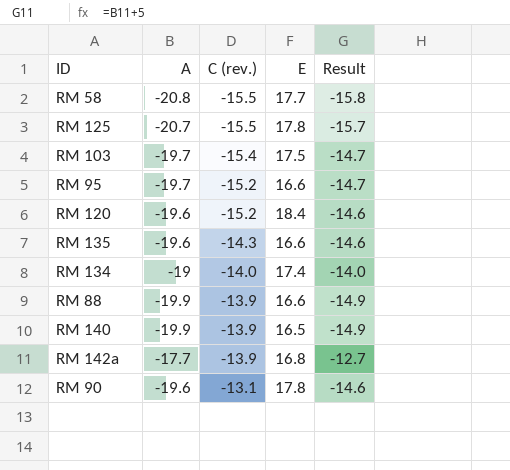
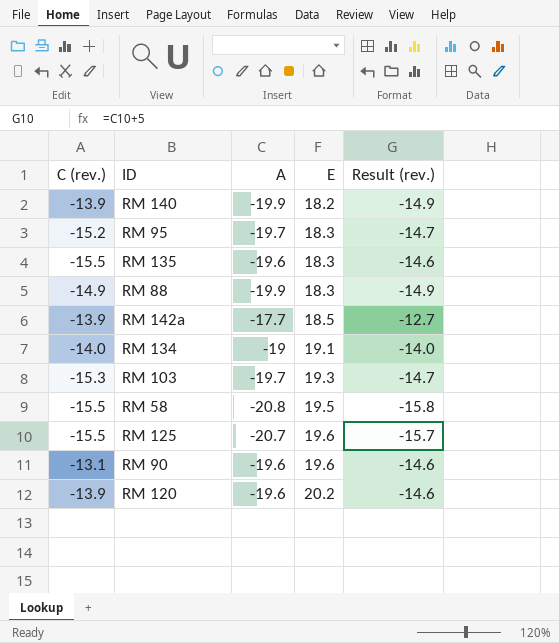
row order: C (rev.) ascending -> E ascending
column C (rev.) | position: 3 -> 1
column name: Result -> Result (rev.)
RM 140 | E: 16.5 -> 18.2
RM 95 | E: 16.6 -> 18.3
RM 135 | C (rev.): -14.3 -> -15.5
RM 135 | E: 16.6 -> 18.3
RM 88 | C (rev.): -13.9 -> -14.9
RM 88 | E: 16.6 -> 18.3
RM 142a | E: 16.8 -> 18.5
RM 134 | E: 17.4 -> 19.1
RM 103 | C (rev.): -15.4 -> -15.3
RM 103 | E: 17.5 -> 19.3
RM 58 | E: 17.7 -> 19.5
RM 125 | E: 17.8 -> 19.6
RM 90 | E: 17.8 -> 19.6
RM 120 | C (rev.): -15.2 -> -13.9
RM 120 | E: 18.4 -> 20.2

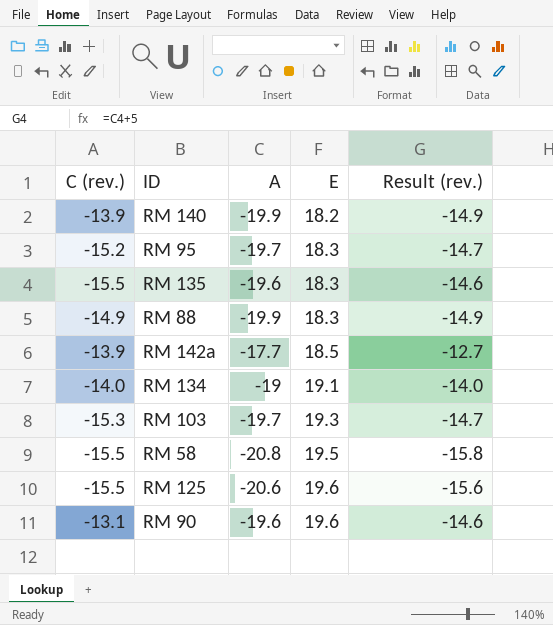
row RM 120: -13.9 | -19.6 | 20.2 | -14.6 -> none
RM 125 | A: -20.7 -> -20.6
RM 125 | Result (rev.): -15.7 -> -15.6

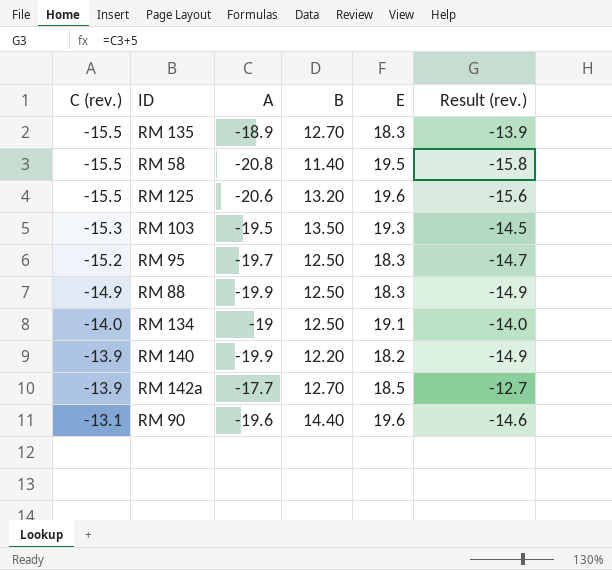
row order: E ascending -> C (rev.) ascending
column B | position: none -> 4
RM 135 | A: -19.6 -> -18.9
RM 135 | Result (rev.): -14.6 -> -13.9
RM 103 | A: -19.7 -> -19.5
RM 103 | Result (rev.): -14.7 -> -14.5

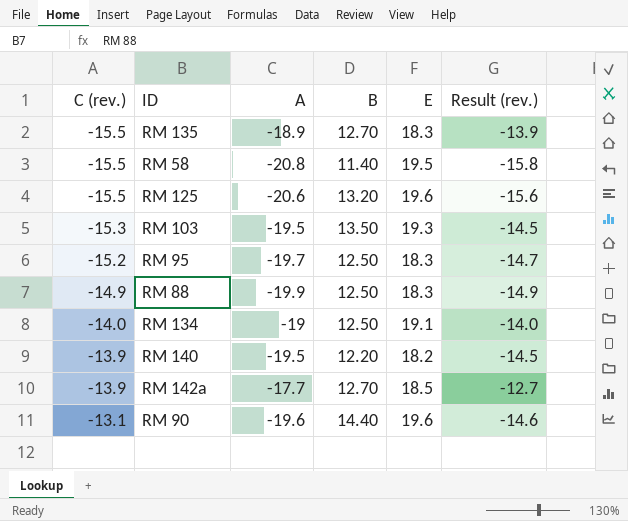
RM 140 | A: -19.9 -> -19.5
RM 140 | Result (rev.): -14.9 -> -14.5

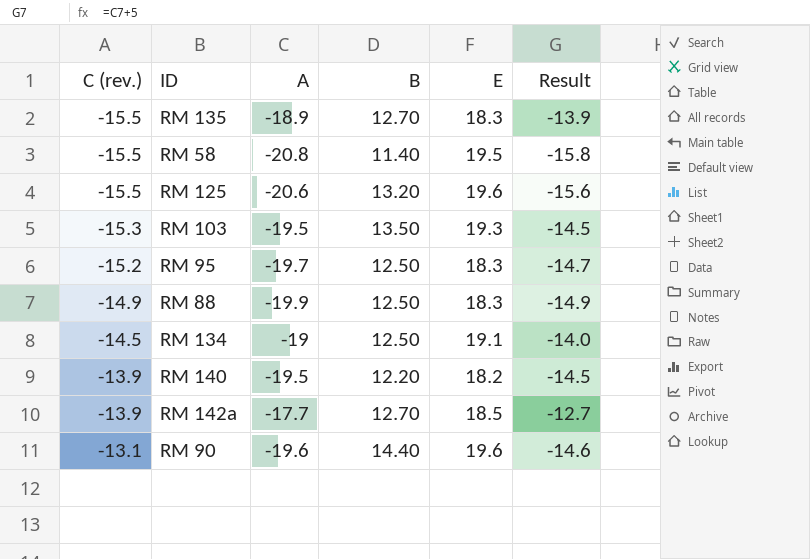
column name: Result (rev.) -> Result
RM 134 | C (rev.): -14.0 -> -14.5

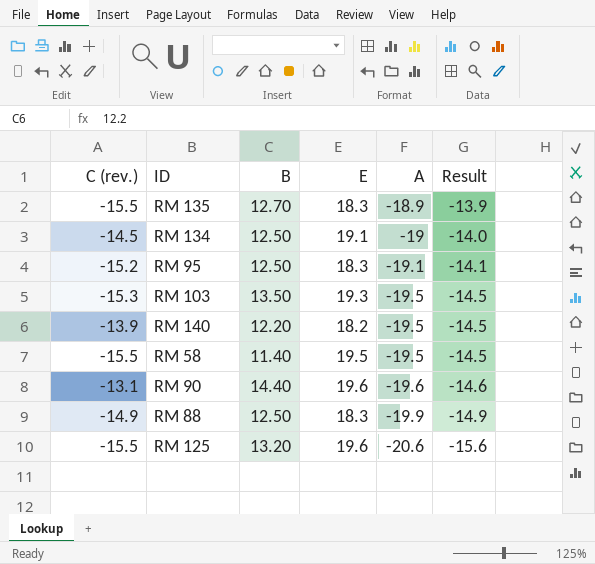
row order: C (rev.) ascending -> A descending
column A | position: 3 -> 5
row RM 142a: -13.9 | -17.7 | 12.70 | 18.5 | -12.7 -> none
RM 95 | A: -19.7 -> -19.1
RM 95 | Result: -14.7 -> -14.1
RM 58 | A: -20.8 -> -19.5
RM 58 | Result: -15.8 -> -14.5

